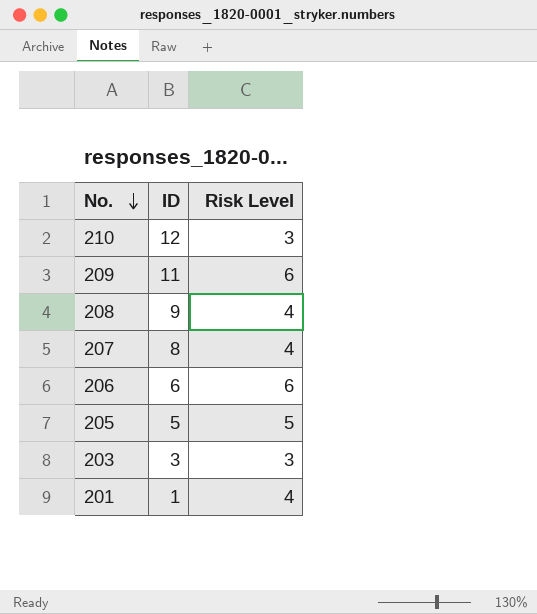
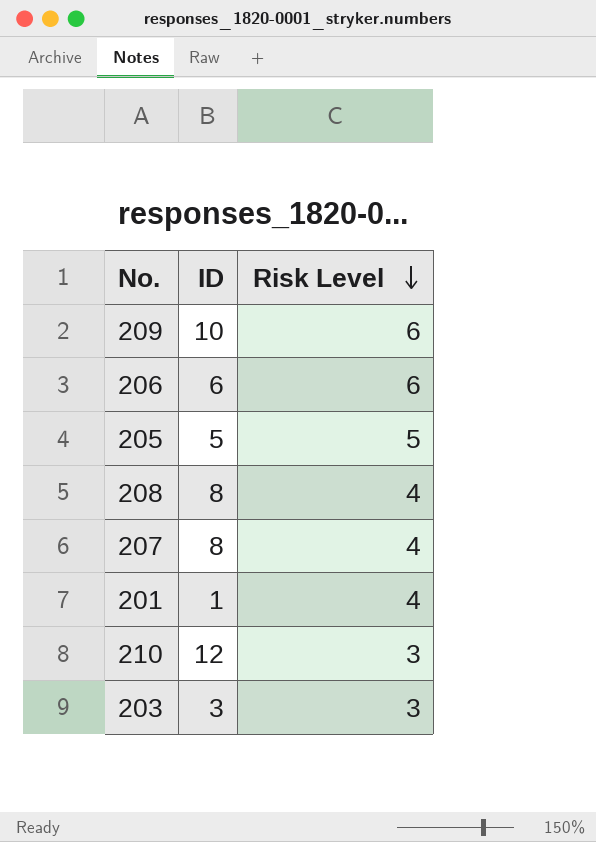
row order: No. descending -> Risk Level descending
209 | ID: 11 -> 10
208 | ID: 9 -> 8

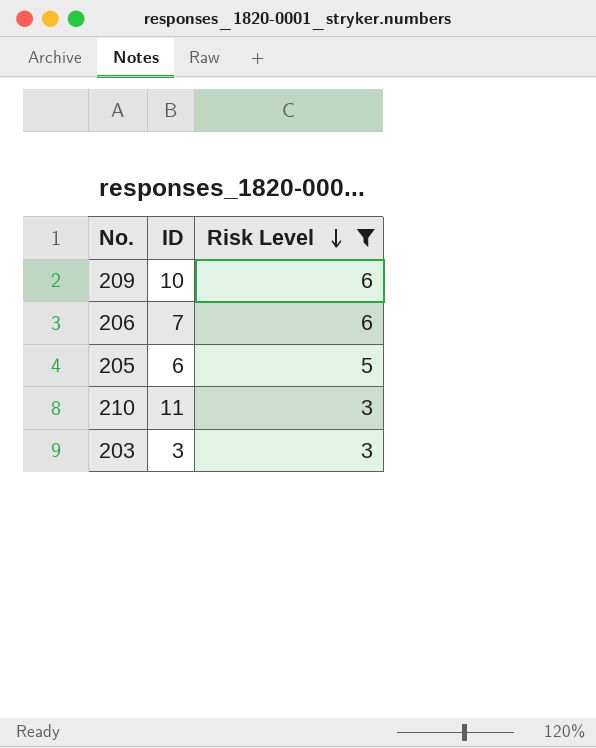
filter: none -> Risk Level != 4
206 | ID: 6 -> 7
205 | ID: 5 -> 6
210 | ID: 12 -> 11

